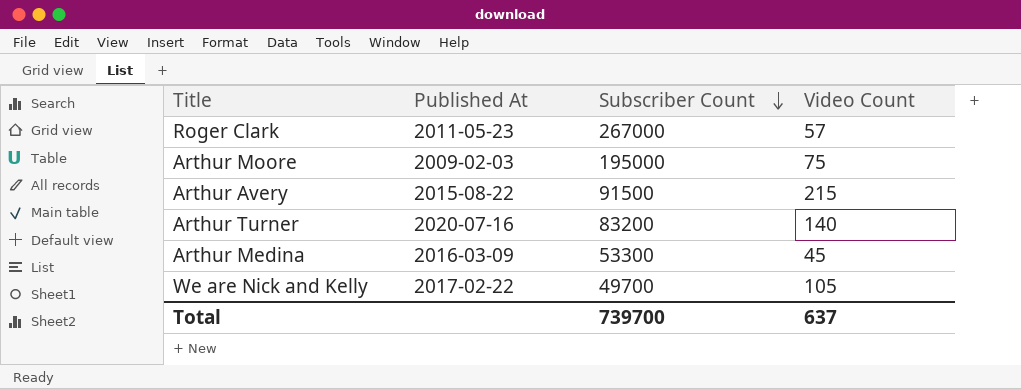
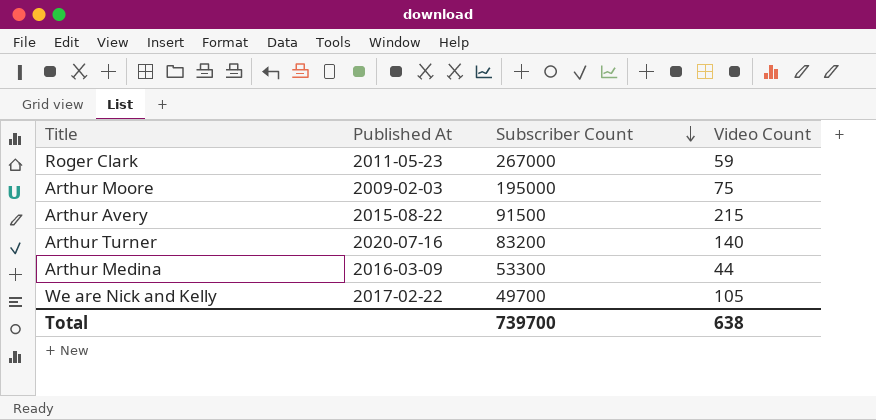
Roger Clark | Video Count: 57 -> 59
Arthur Medina | Video Count: 45 -> 44
Total | Video Count: 637 -> 638

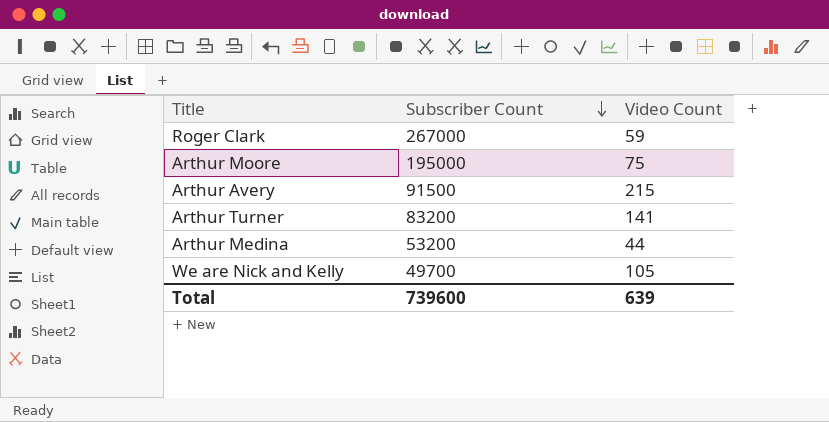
column Published At | position: 2 -> none
Arthur Turner | Video Count: 140 -> 141
Arthur Medina | Subscriber Count: 53300 -> 53200
Total | Subscriber Count: 739700 -> 739600
Total | Video Count: 638 -> 639

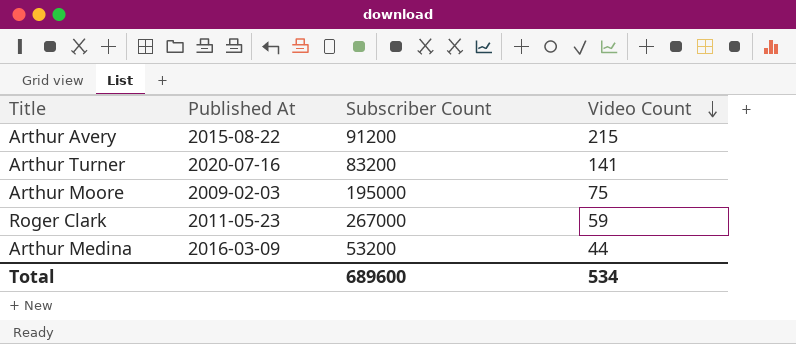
row order: Subscriber Count descending -> Video Count descending
column Published At | position: none -> 2
row We are Nick and Kelly: 49700 | 105 -> none
Arthur Avery | Subscriber Count: 91500 -> 91200
Total | Subscriber Count: 739600 -> 689600
Total | Video Count: 639 -> 534

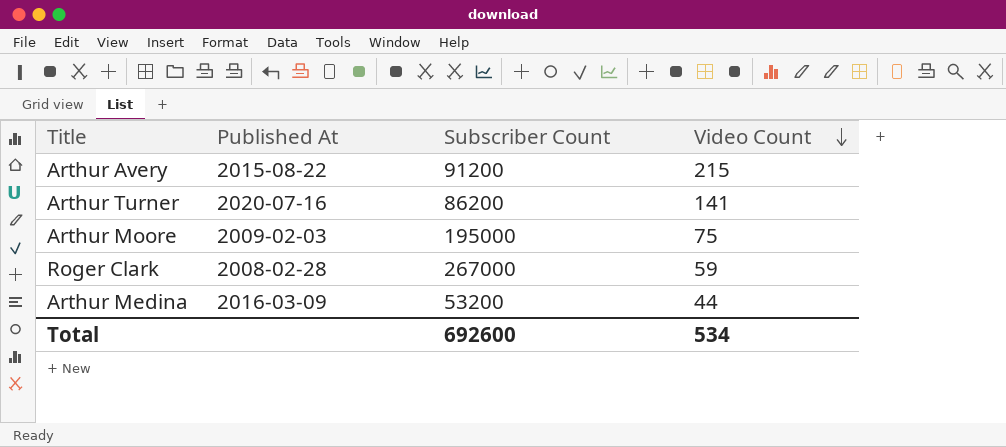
Arthur Turner | Subscriber Count: 83200 -> 86200
Roger Clark | Published At: 2011-05-23 -> 2008-02-28
Total | Subscriber Count: 689600 -> 692600

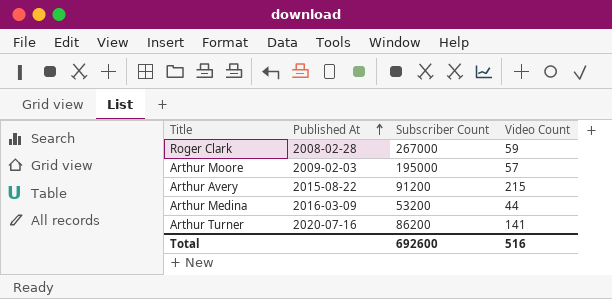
row order: Video Count descending -> Published At ascending
Arthur Moore | Video Count: 75 -> 57
Total | Video Count: 534 -> 516

